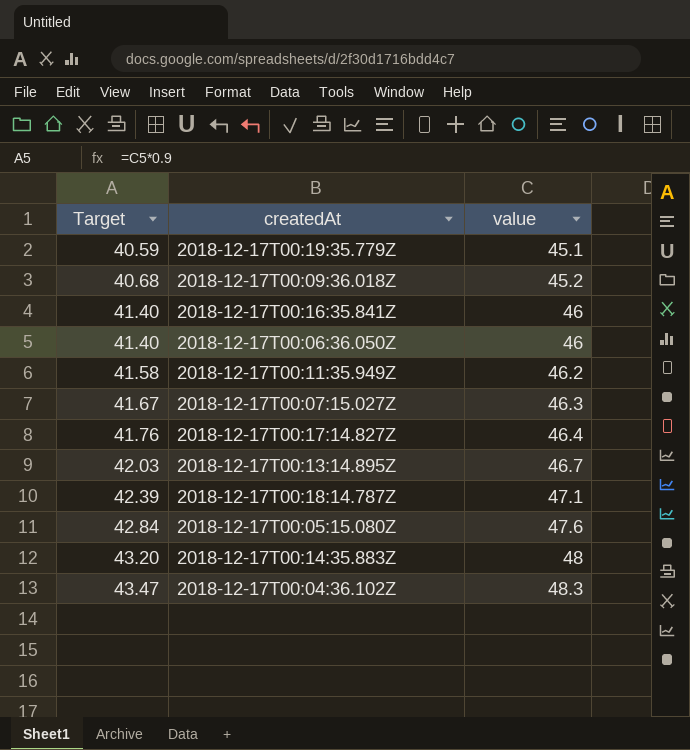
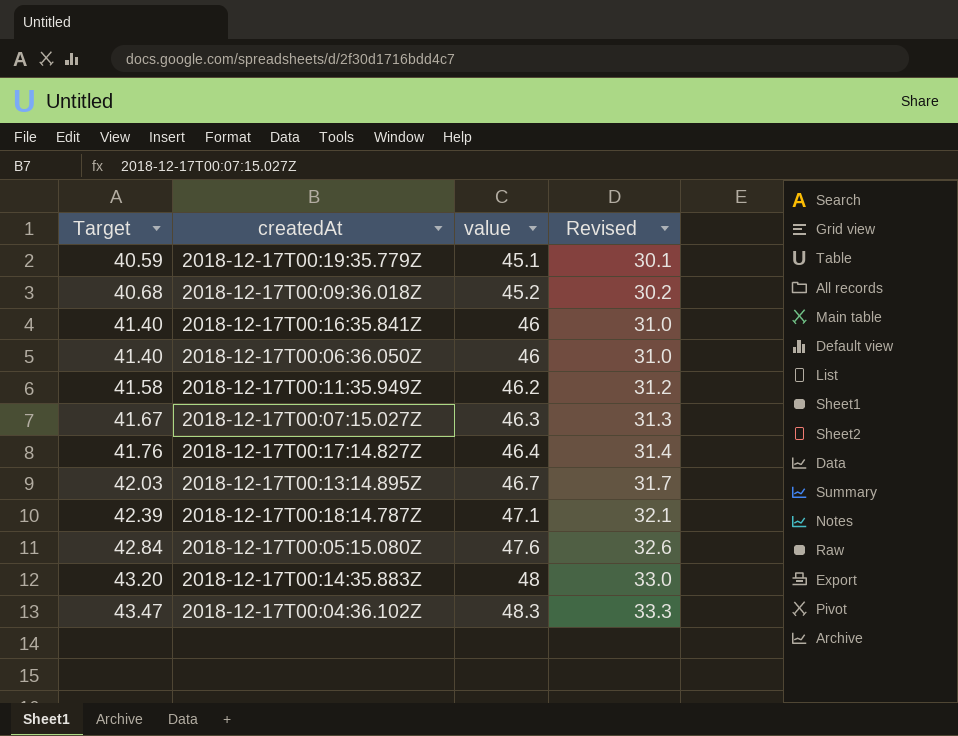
column Revised | formula: none -> [value] - 15

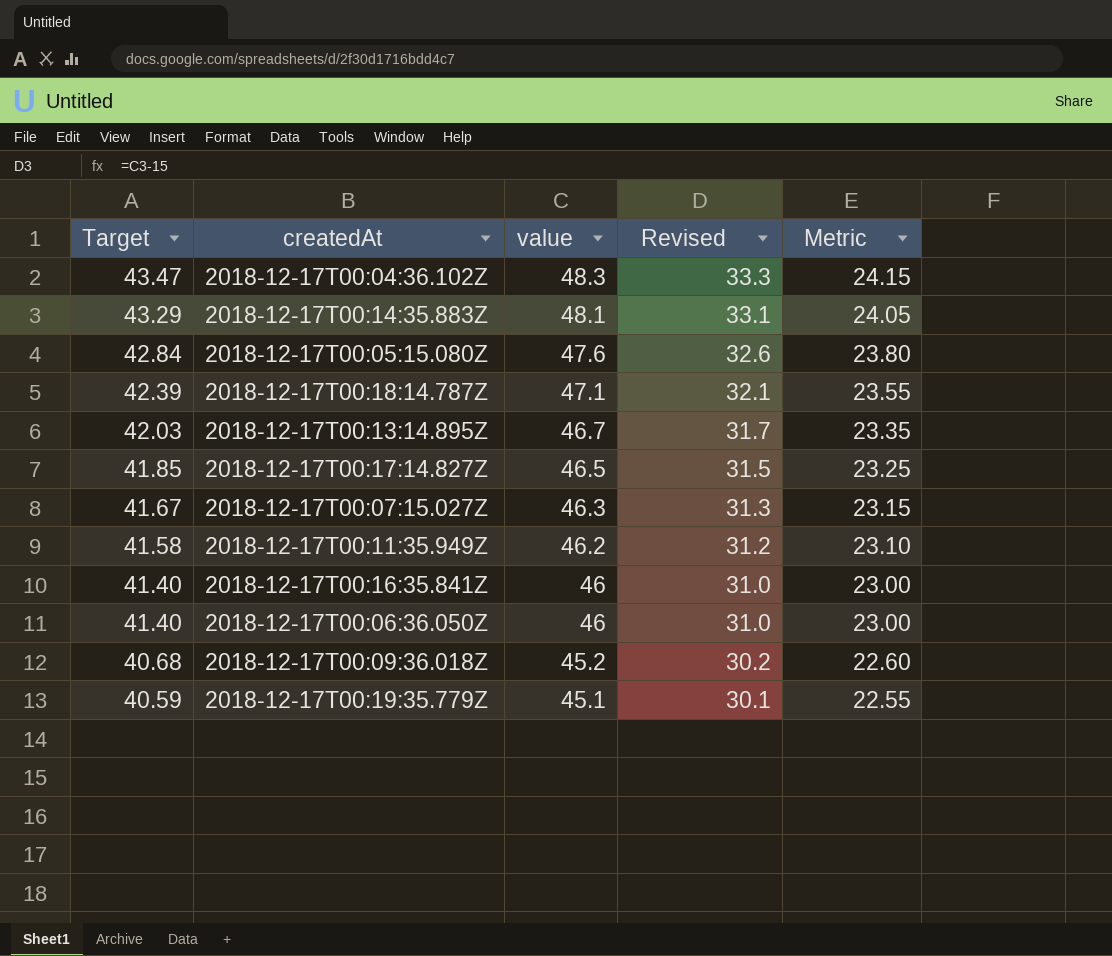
row order: Target ascending -> Target descending
column Metric | formula: none -> [value] * 0.5
2018-12-17T00:14:35.883Z | Target: 43.20 -> 43.29
2018-12-17T00:14:35.883Z | value: 48 -> 48.1
2018-12-17T00:14:35.883Z | Revised: 33.0 -> 33.1
2018-12-17T00:17:14.827Z | Target: 41.76 -> 41.85
2018-12-17T00:17:14.827Z | value: 46.4 -> 46.5
2018-12-17T00:17:14.827Z | Revised: 31.4 -> 31.5

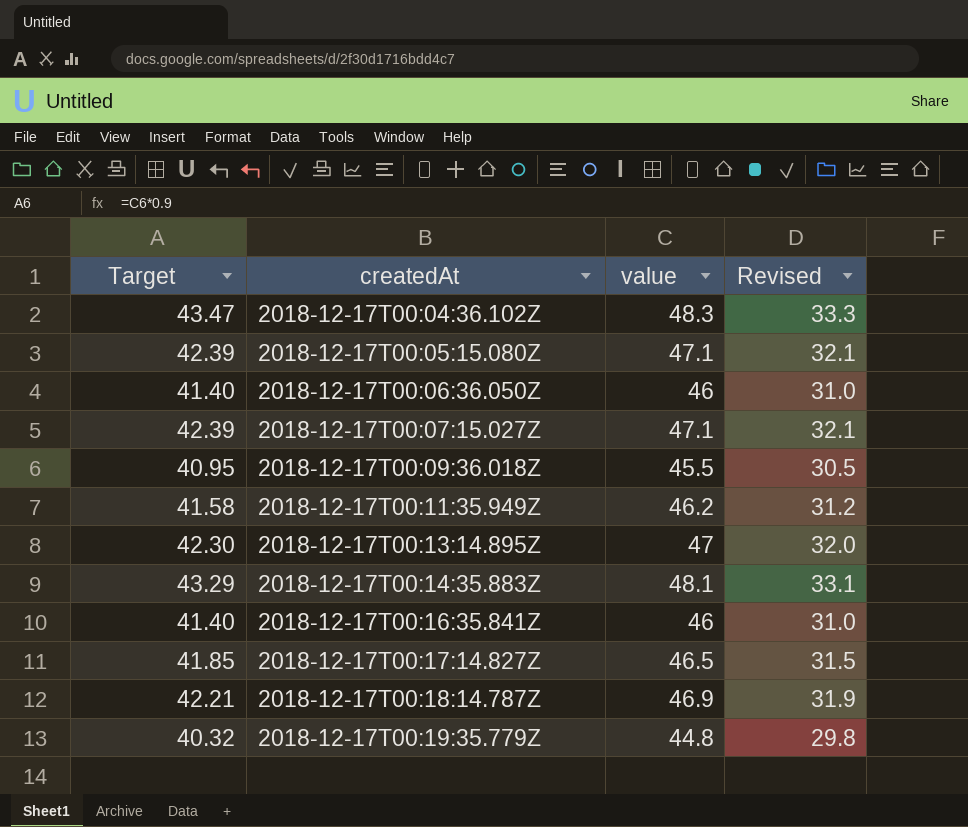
row order: Target descending -> createdAt ascending
column Metric | formula: [value] * 0.5 -> none
2018-12-17T00:05:15.080Z | Target: 42.84 -> 42.39
2018-12-17T00:05:15.080Z | value: 47.6 -> 47.1
2018-12-17T00:05:15.080Z | Revised: 32.6 -> 32.1
2018-12-17T00:07:15.027Z | Target: 41.67 -> 42.39
2018-12-17T00:07:15.027Z | value: 46.3 -> 47.1
2018-12-17T00:07:15.027Z | Revised: 31.3 -> 32.1
2018-12-17T00:09:36.018Z | Target: 40.68 -> 40.95
2018-12-17T00:09:36.018Z | value: 45.2 -> 45.5
2018-12-17T00:09:36.018Z | Revised: 30.2 -> 30.5
2018-12-17T00:13:14.895Z | Target: 42.03 -> 42.30
2018-12-17T00:13:14.895Z | value: 46.7 -> 47
2018-12-17T00:13:14.895Z | Revised: 31.7 -> 32.0
2018-12-17T00:18:14.787Z | Target: 42.39 -> 42.21
2018-12-17T00:18:14.787Z | value: 47.1 -> 46.9
2018-12-17T00:18:14.787Z | Revised: 32.1 -> 31.9
2018-12-17T00:19:35.779Z | Target: 40.59 -> 40.32
2018-12-17T00:19:35.779Z | value: 45.1 -> 44.8
2018-12-17T00:19:35.779Z | Revised: 30.1 -> 29.8

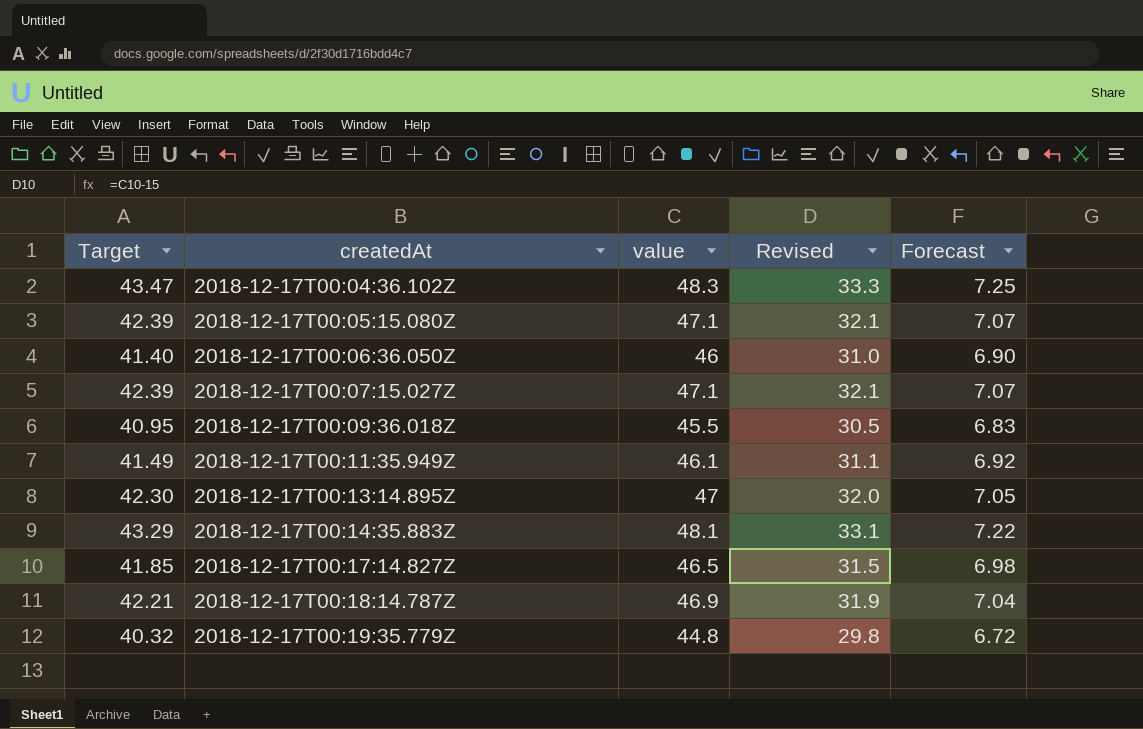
column Forecast | formula: none -> [value] * 0.15
row 2018-12-17T00:16:35.841Z: 41.40 | 46 | 31.0 -> none
2018-12-17T00:11:35.949Z | Target: 41.58 -> 41.49
2018-12-17T00:11:35.949Z | value: 46.2 -> 46.1
2018-12-17T00:11:35.949Z | Revised: 31.2 -> 31.1

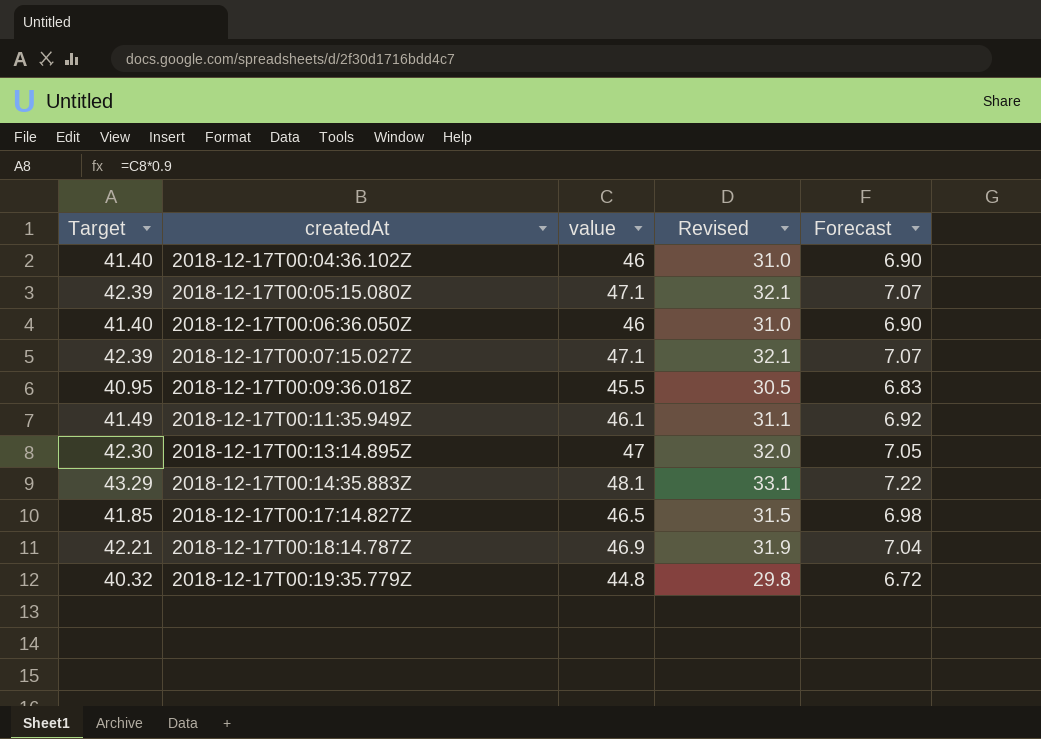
2018-12-17T00:04:36.102Z | Target: 43.47 -> 41.40
2018-12-17T00:04:36.102Z | value: 48.3 -> 46
2018-12-17T00:04:36.102Z | Revised: 33.3 -> 31.0
2018-12-17T00:04:36.102Z | Forecast: 7.25 -> 6.90

